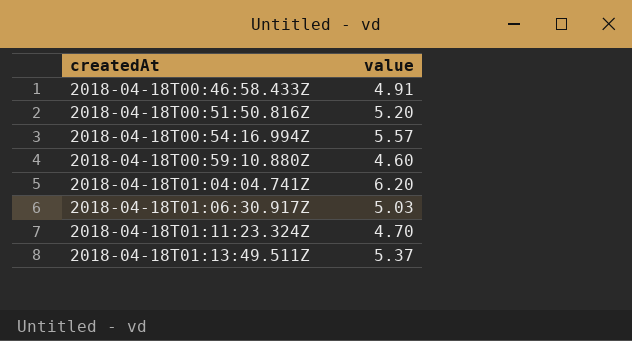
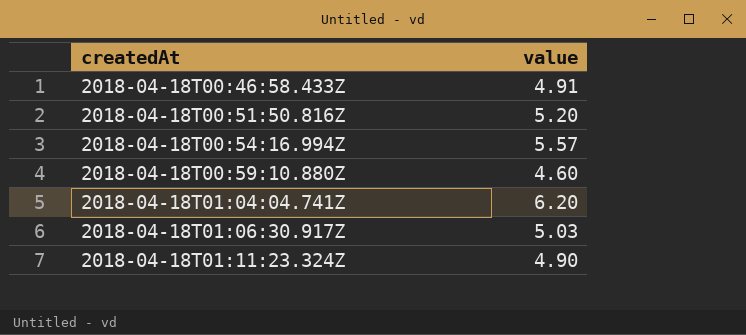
row 2018-04-18T01:13:49.511Z: 5.37 -> none
2018-04-18T01:11:23.324Z | value: 4.70 -> 4.90

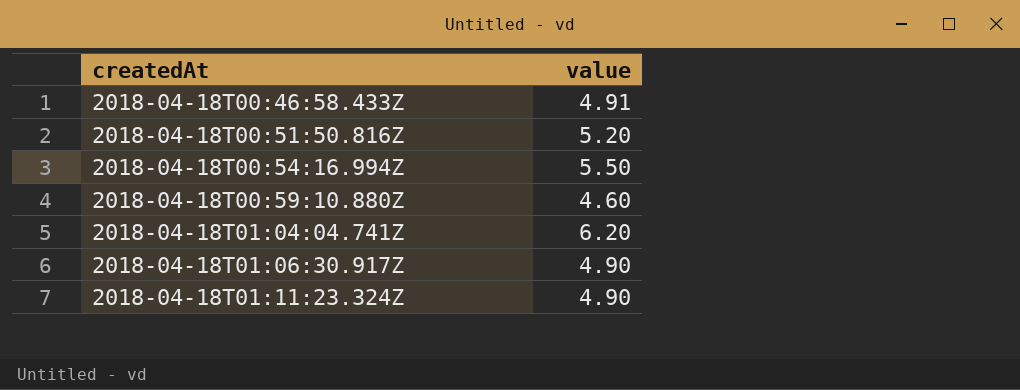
2018-04-18T00:54:16.994Z | value: 5.57 -> 5.50
2018-04-18T01:06:30.917Z | value: 5.03 -> 4.90

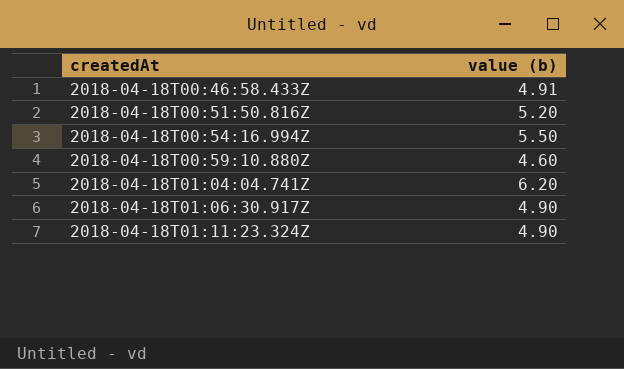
column name: value -> value (b)

